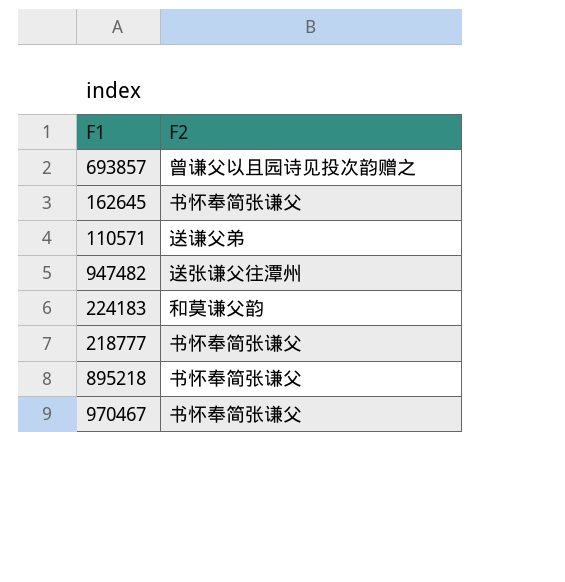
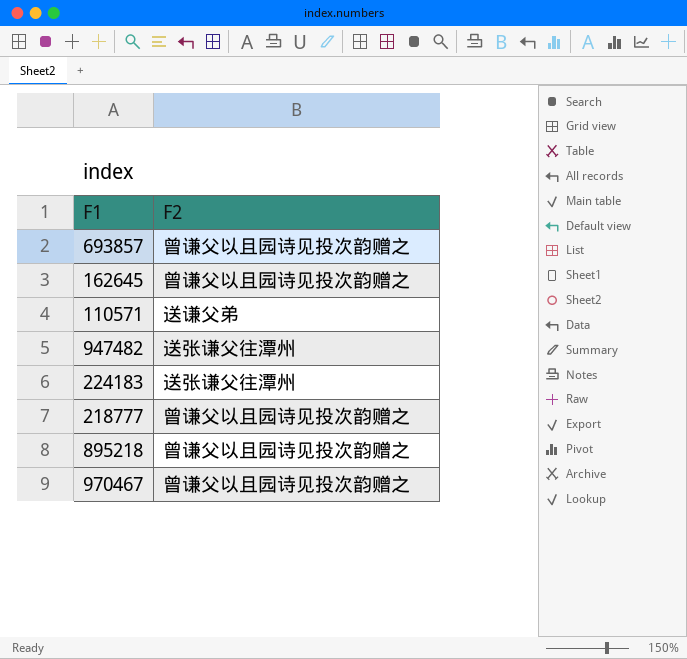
162645 | F2: 书怀奉简张谦父 -> 曾谦父以且园诗见投次韵赠之
224183 | F2: 和莫谦父韵 -> 送张谦父往潭州
218777 | F2: 书怀奉简张谦父 -> 曾谦父以且园诗见投次韵赠之
895218 | F2: 书怀奉简张谦父 -> 曾谦父以且园诗见投次韵赠之
970467 | F2: 书怀奉简张谦父 -> 曾谦父以且园诗见投次韵赠之

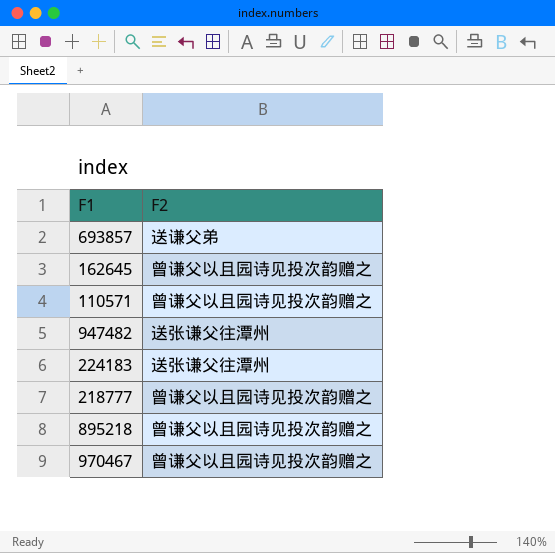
693857 | F2: 曾谦父以且园诗见投次韵赠之 -> 送谦父弟
110571 | F2: 送谦父弟 -> 曾谦父以且园诗见投次韵赠之

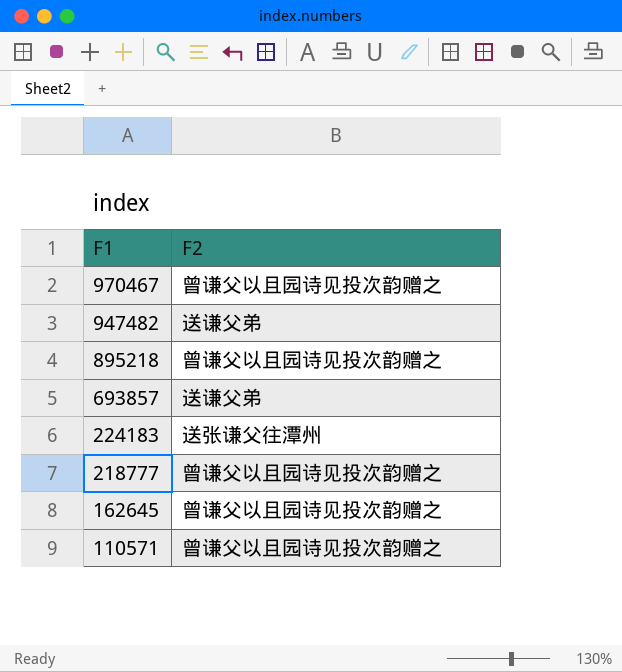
row order: none -> F1 descending
947482 | F2: 送张谦父往潭州 -> 送谦父弟

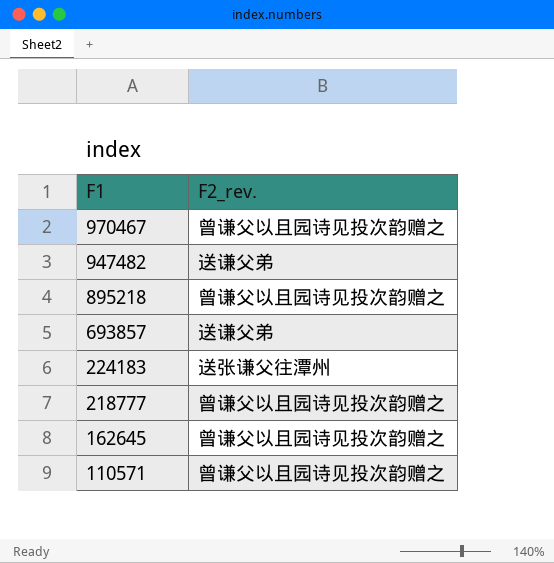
column name: F2 -> F2_rev.

